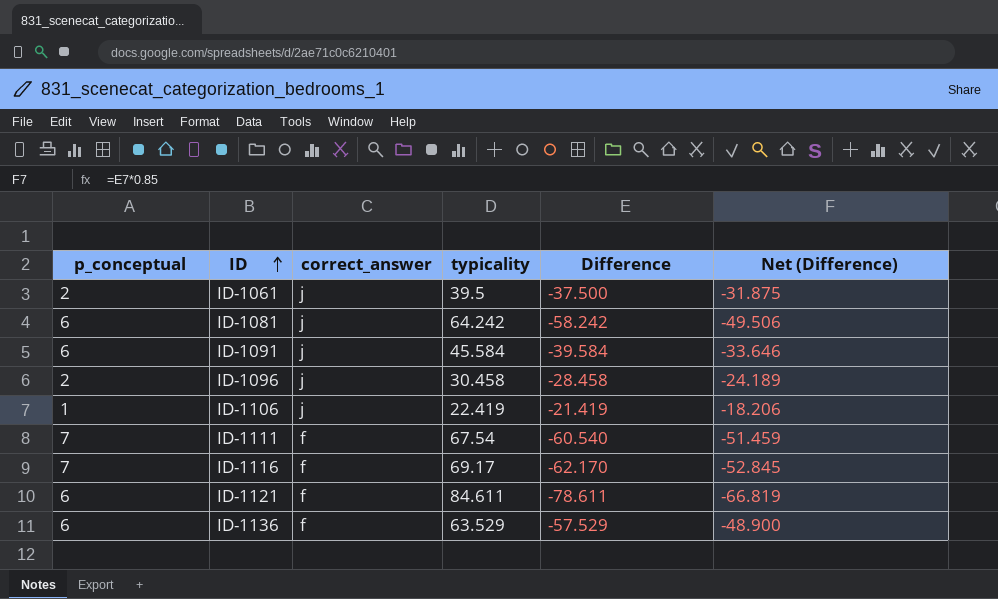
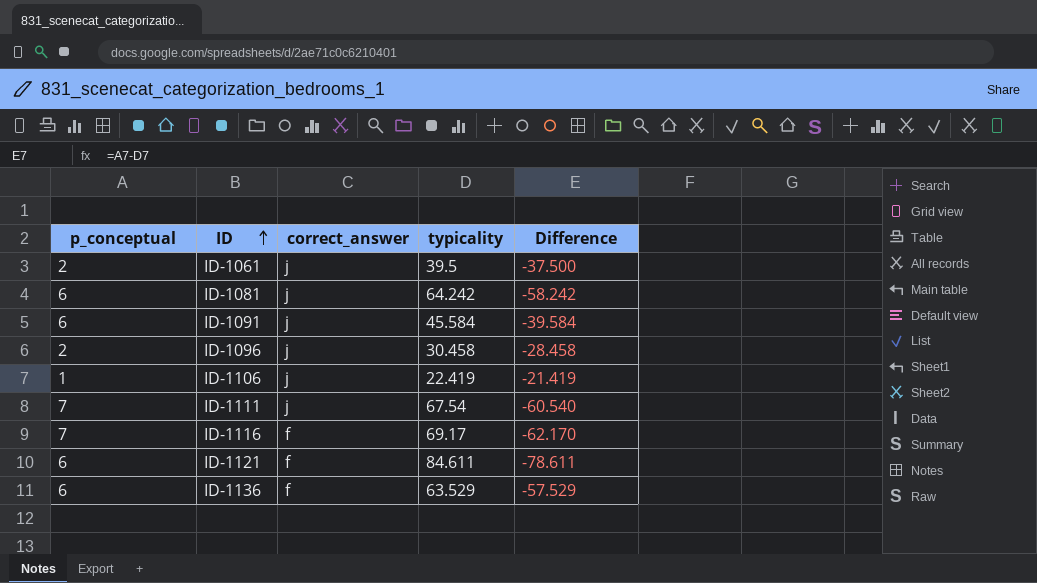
column Net (Difference) | formula: [Difference] * 0.85 -> none
ID-1111 | correct_answer: f -> j

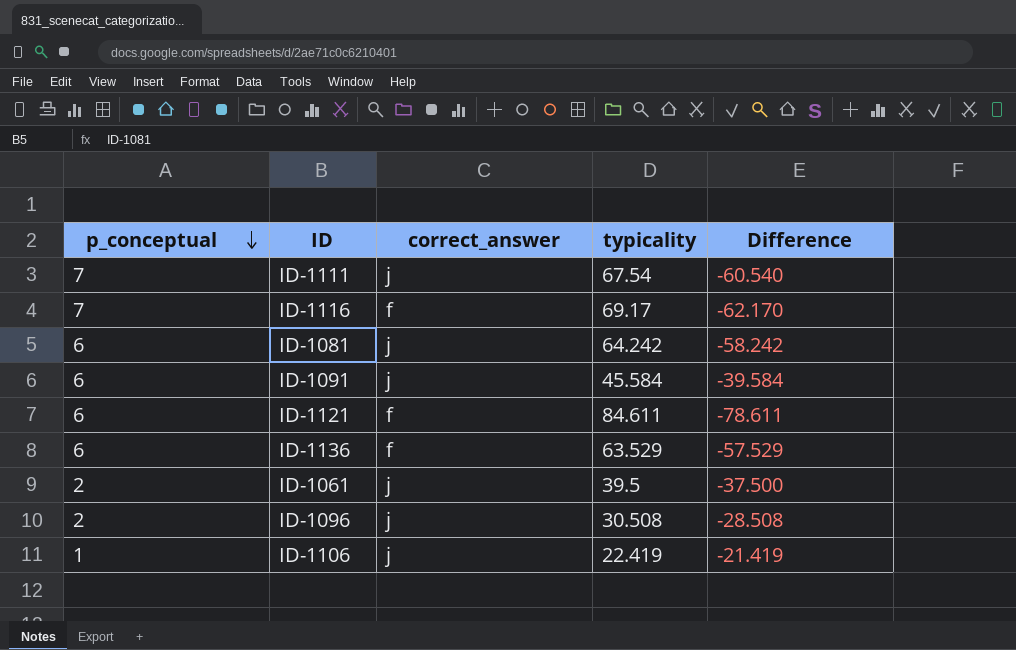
row order: ID ascending -> p_conceptual descending
ID-1096 | typicality: 30.458 -> 30.508
ID-1096 | Difference: -28.458 -> -28.508

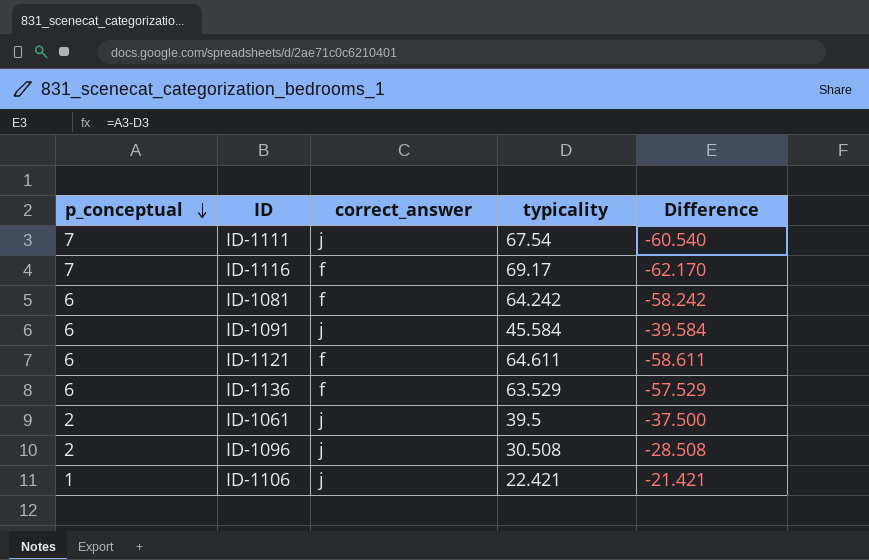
ID-1081 | correct_answer: j -> f
ID-1121 | typicality: 84.611 -> 64.611
ID-1121 | Difference: -78.611 -> -58.611
ID-1106 | typicality: 22.419 -> 22.421
ID-1106 | Difference: -21.419 -> -21.421

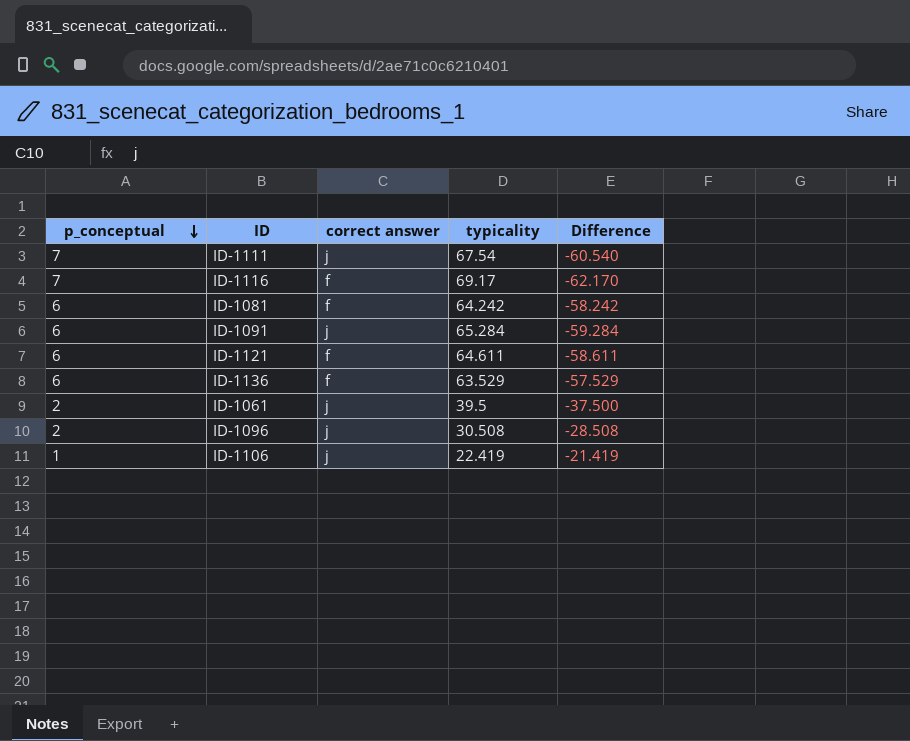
column name: correct_answer -> correct answer
ID-1091 | typicality: 45.584 -> 65.284
ID-1091 | Difference: -39.584 -> -59.284
ID-1106 | typicality: 22.421 -> 22.419
ID-1106 | Difference: -21.421 -> -21.419

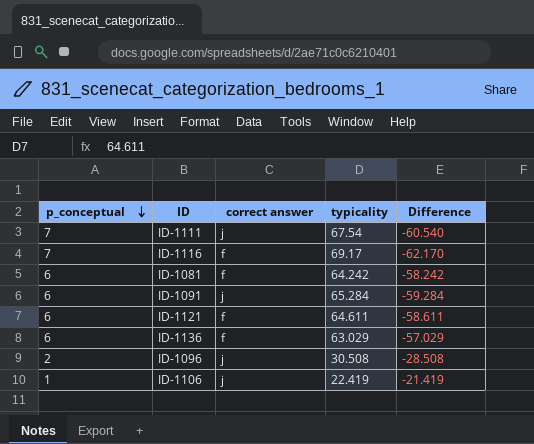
row ID-1061: 2 | j | 39.5 | -37.500 -> none
ID-1136 | typicality: 63.529 -> 63.029
ID-1136 | Difference: -57.529 -> -57.029

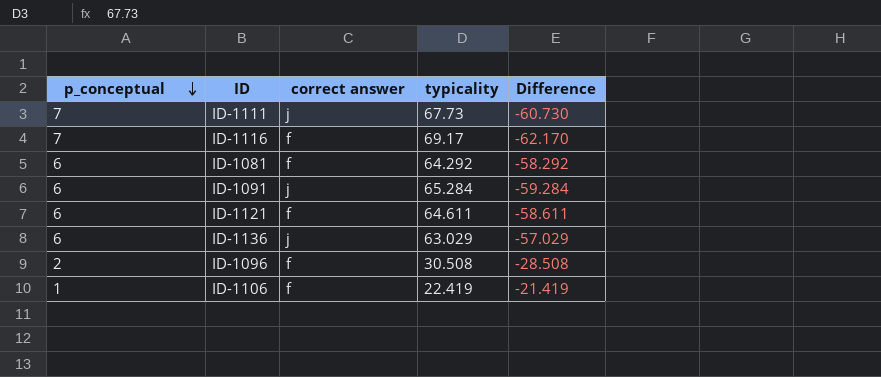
ID-1111 | typicality: 67.54 -> 67.73
ID-1111 | Difference: -60.540 -> -60.730
ID-1081 | typicality: 64.242 -> 64.292
ID-1081 | Difference: -58.242 -> -58.292
ID-1136 | correct answer: f -> j
ID-1096 | correct answer: j -> f
ID-1106 | correct answer: j -> f

